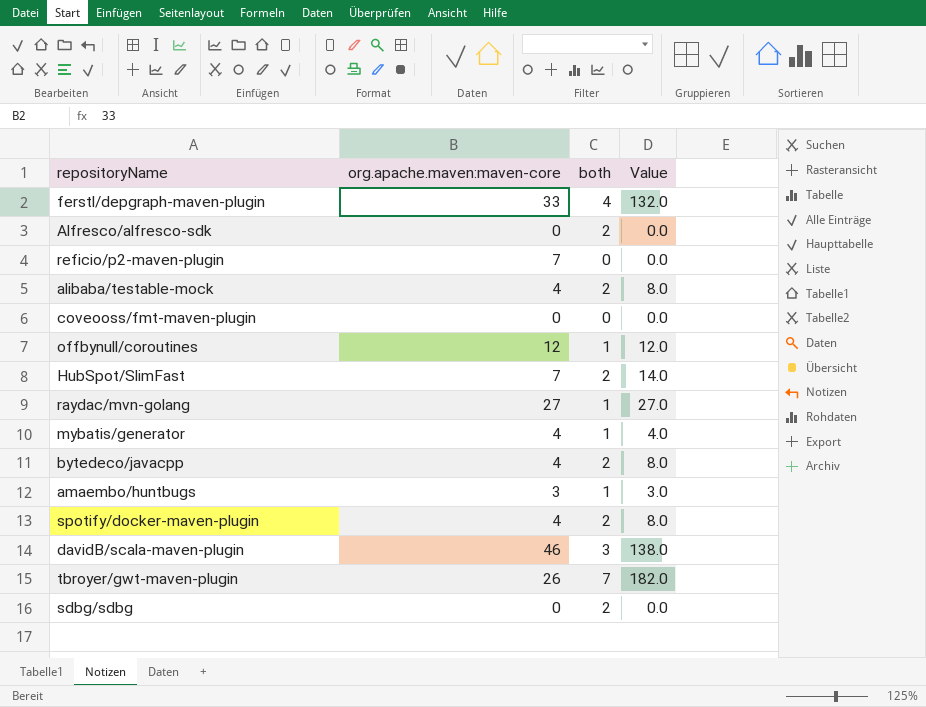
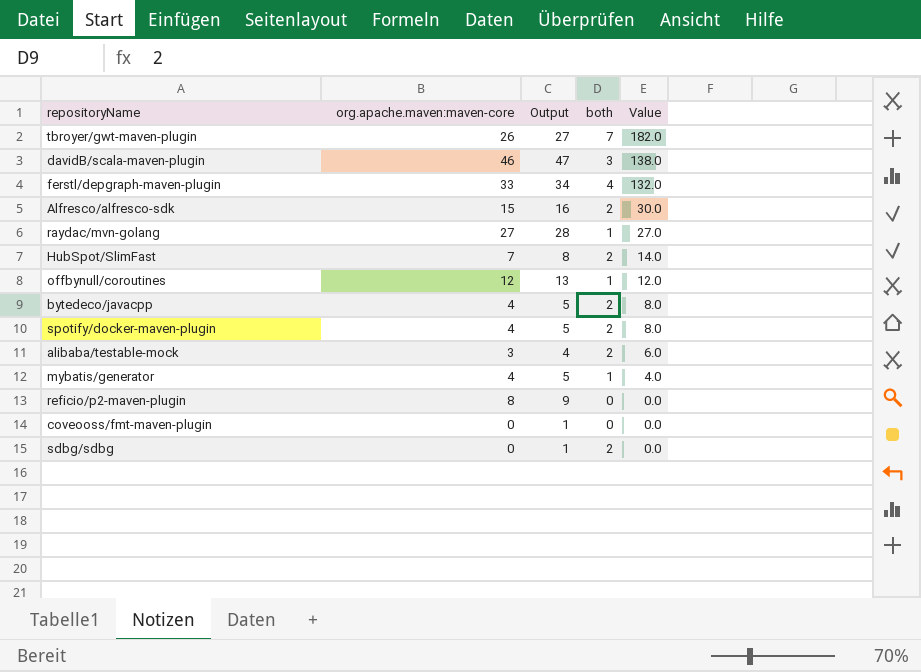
row order: none -> Value descending
column Output | formula: none -> [org.apache.maven:maven-core] + 1
row amaembo/huntbugs: 3 | 1 | 3.0 -> none
Alfresco/alfresco-sdk | org.apache.maven:maven-core: 0 -> 15
Alfresco/alfresco-sdk | Value: 0.0 -> 30.0
alibaba/testable-mock | org.apache.maven:maven-core: 4 -> 3
alibaba/testable-mock | Value: 8.0 -> 6.0
reficio/p2-maven-plugin | org.apache.maven:maven-core: 7 -> 8

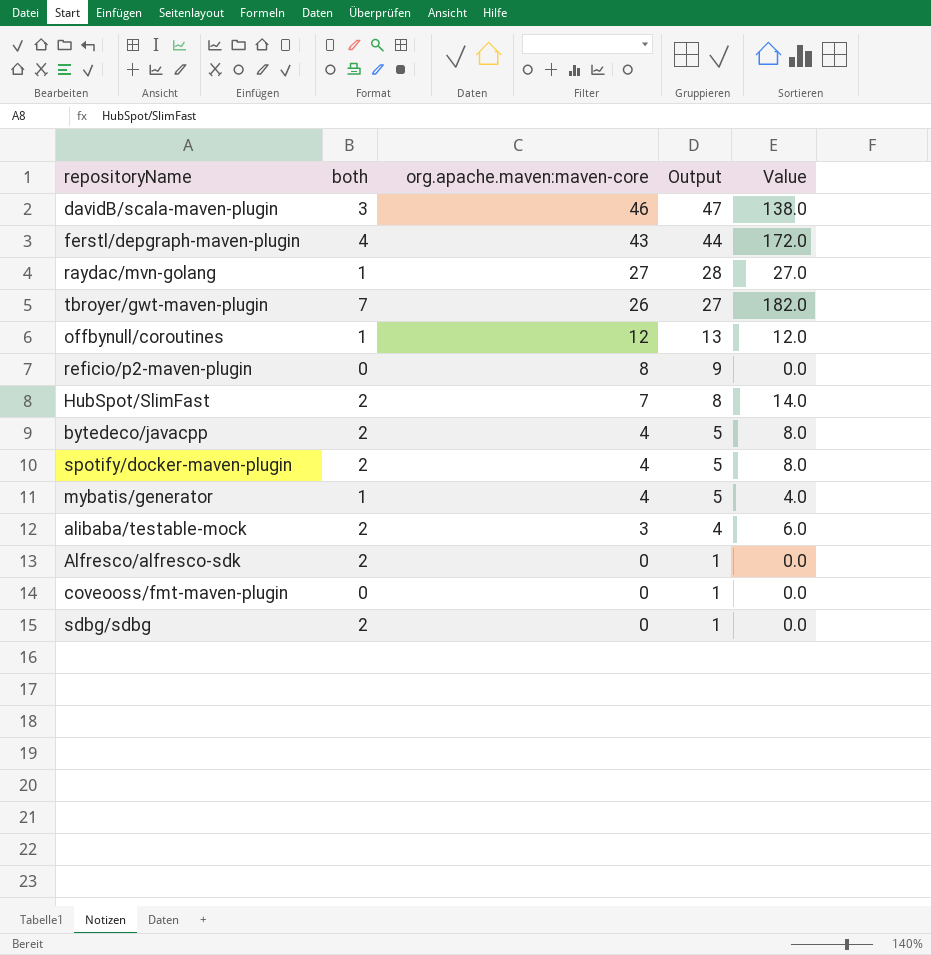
row order: Value descending -> org.apache.maven:maven-core descending
column both | position: 4 -> 2
ferstl/depgraph-maven-plugin | org.apache.maven:maven-core: 33 -> 43
ferstl/depgraph-maven-plugin | Output: 34 -> 44
ferstl/depgraph-maven-plugin | Value: 132.0 -> 172.0
Alfresco/alfresco-sdk | org.apache.maven:maven-core: 15 -> 0
Alfresco/alfresco-sdk | Output: 16 -> 1
Alfresco/alfresco-sdk | Value: 30.0 -> 0.0

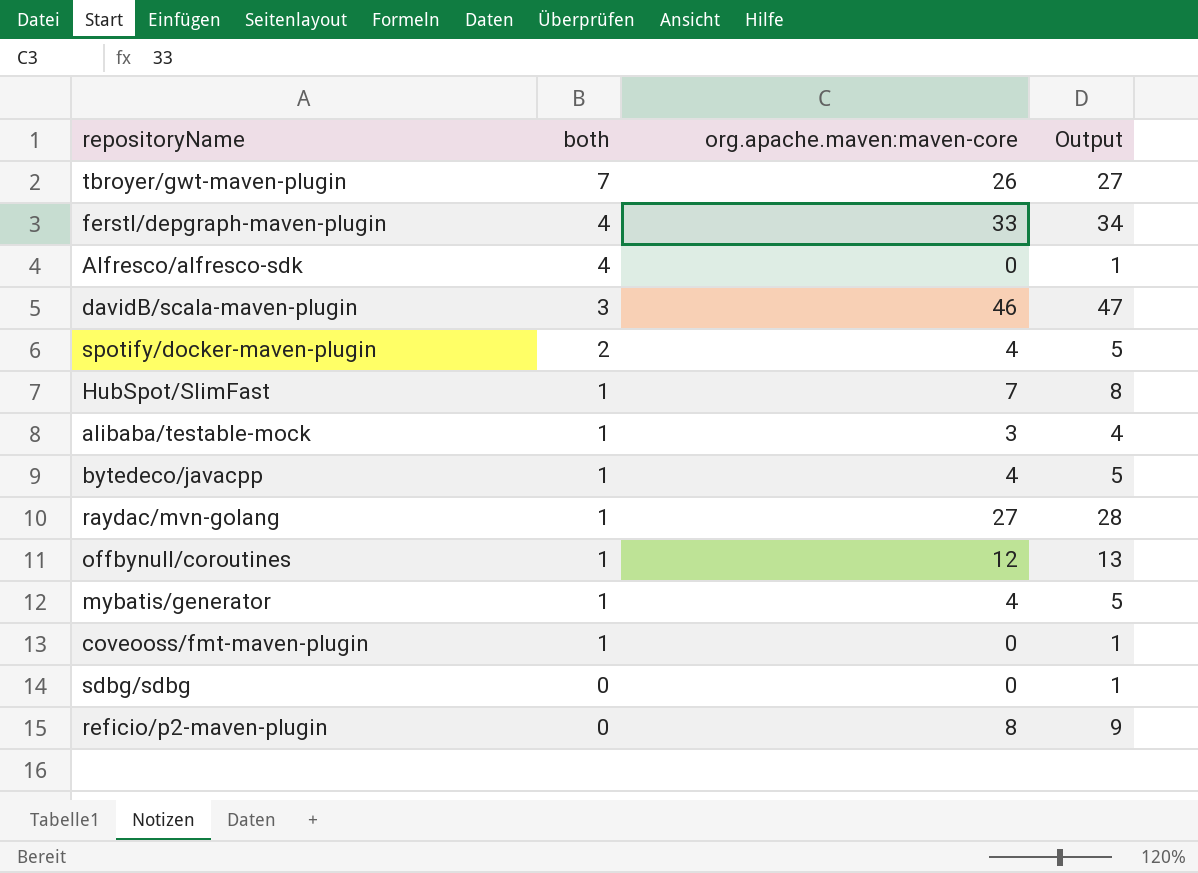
row order: org.apache.maven:maven-core descending -> both descending
column Value | formula: [both] * [org.apache.maven:maven-core] -> none
ferstl/depgraph-maven-plugin | org.apache.maven:maven-core: 43 -> 33
ferstl/depgraph-maven-plugin | Output: 44 -> 34
Alfresco/alfresco-sdk | both: 2 -> 4
HubSpot/SlimFast | both: 2 -> 1
alibaba/testable-mock | both: 2 -> 1
bytedeco/javacpp | both: 2 -> 1
coveooss/fmt-maven-plugin | both: 0 -> 1
sdbg/sdbg | both: 2 -> 0

